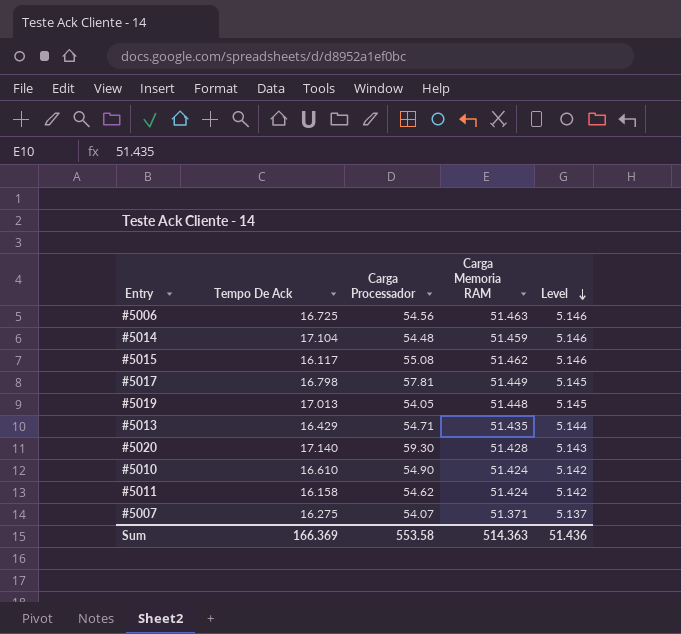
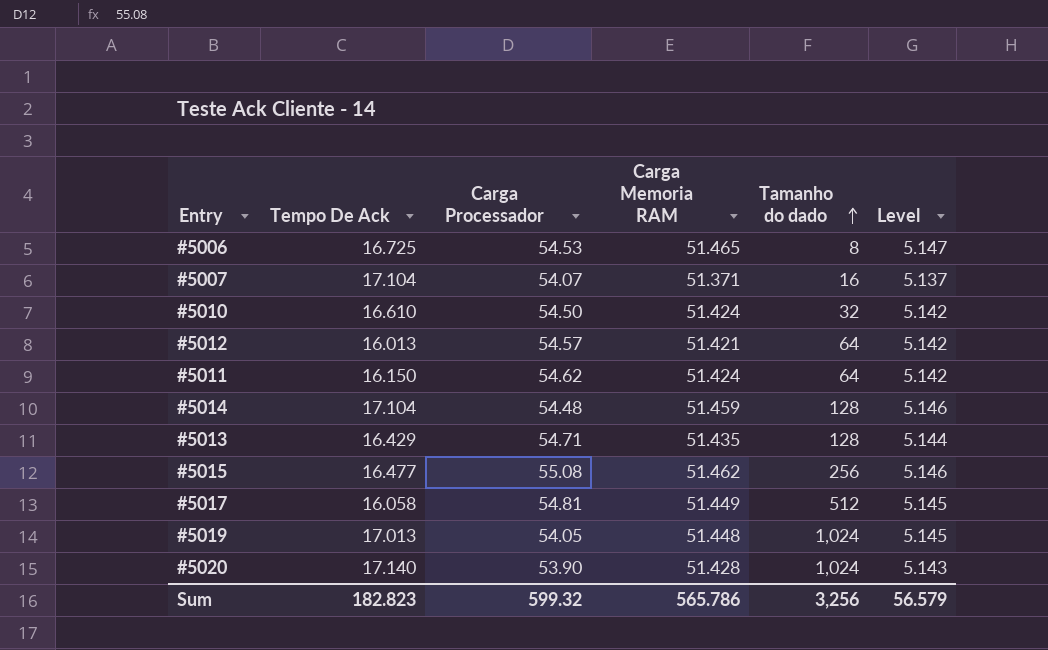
row order: Level descending -> Tamanho do dado ascending
column Tamanho do dado | position: none -> 5
#5006 | Carga Processador: 54.56 -> 54.53
#5006 | Carga Memoria RAM: 51.463 -> 51.465
#5006 | Level: 5.146 -> 5.147
#5007 | Tempo De Ack: 16.275 -> 17.104
#5010 | Carga Processador: 54.90 -> 54.50
row #5012: none -> 16.013 | 54.57 | 51.421 | 64 | 5.142
#5011 | Tempo De Ack: 16.158 -> 16.150
#5015 | Tempo De Ack: 16.117 -> 16.477
#5017 | Tempo De Ack: 16.798 -> 16.058
#5017 | Carga Processador: 57.81 -> 54.81
#5020 | Carga Processador: 59.30 -> 53.90
Sum | Tempo De Ack: 166.369 -> 182.823
Sum | Carga Processador: 553.58 -> 599.32
Sum | Carga Memoria RAM: 514.363 -> 565.786
Sum | Level: 51.436 -> 56.579

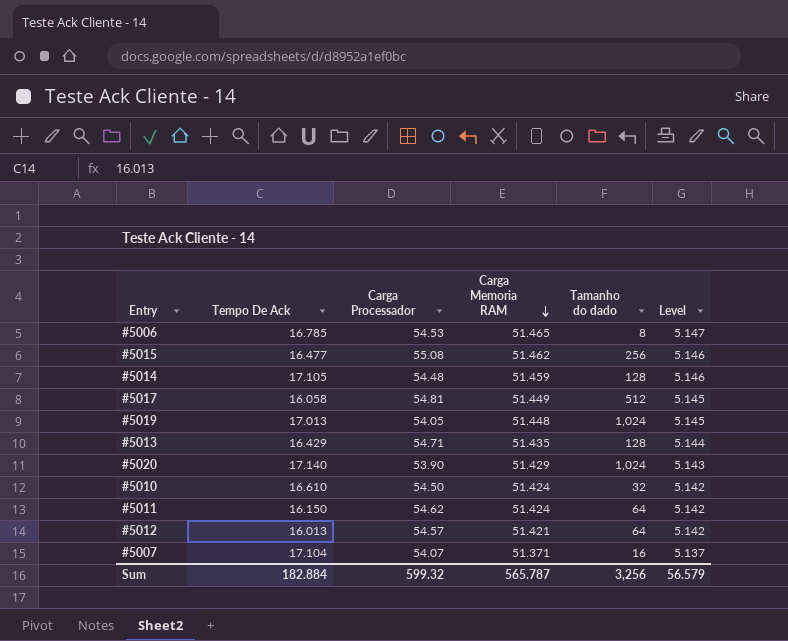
row order: Tamanho do dado ascending -> Carga Memoria RAM descending
#5006 | Tempo De Ack: 16.725 -> 16.785
#5014 | Tempo De Ack: 17.104 -> 17.105
#5020 | Carga Memoria RAM: 51.428 -> 51.429
Sum | Tempo De Ack: 182.823 -> 182.884
Sum | Carga Memoria RAM: 565.786 -> 565.787

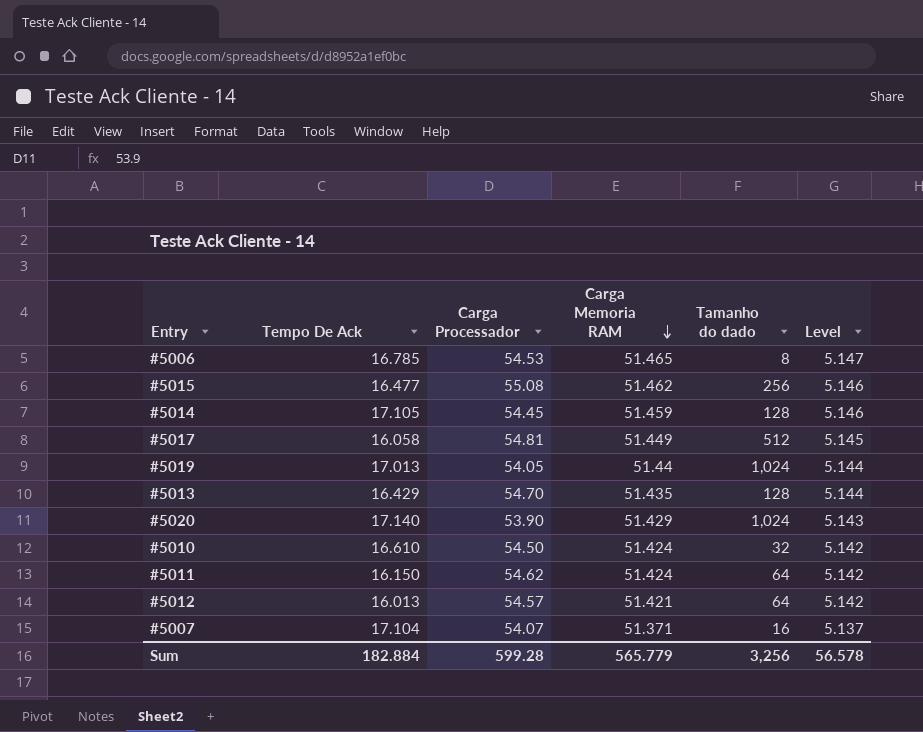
#5014 | Carga Processador: 54.48 -> 54.45
#5019 | Carga Memoria RAM: 51.448 -> 51.44
#5019 | Level: 5.145 -> 5.144
#5013 | Carga Processador: 54.71 -> 54.70
Sum | Carga Processador: 599.32 -> 599.28
Sum | Carga Memoria RAM: 565.787 -> 565.779
Sum | Level: 56.579 -> 56.578

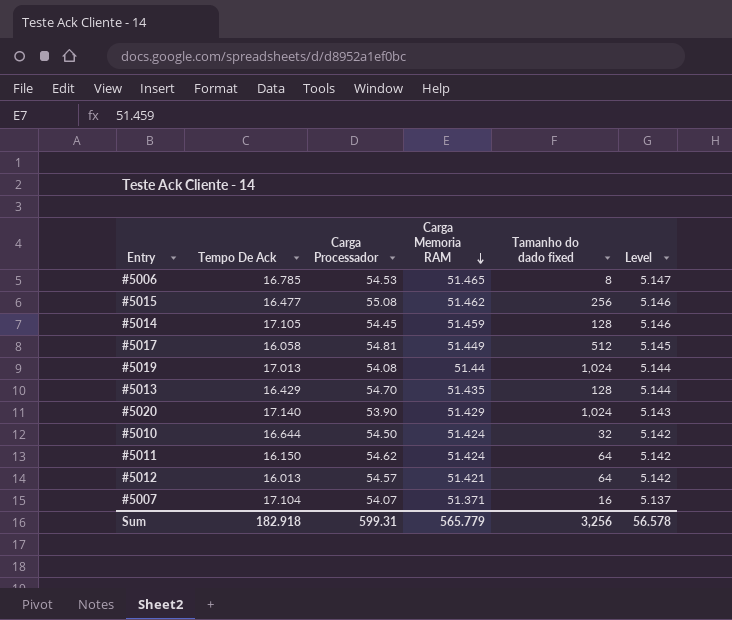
column name: Tamanho do dado -> Tamanho do dado fixed
#5019 | Carga Processador: 54.05 -> 54.08
#5010 | Tempo De Ack: 16.610 -> 16.644
Sum | Tempo De Ack: 182.884 -> 182.918
Sum | Carga Processador: 599.28 -> 599.31

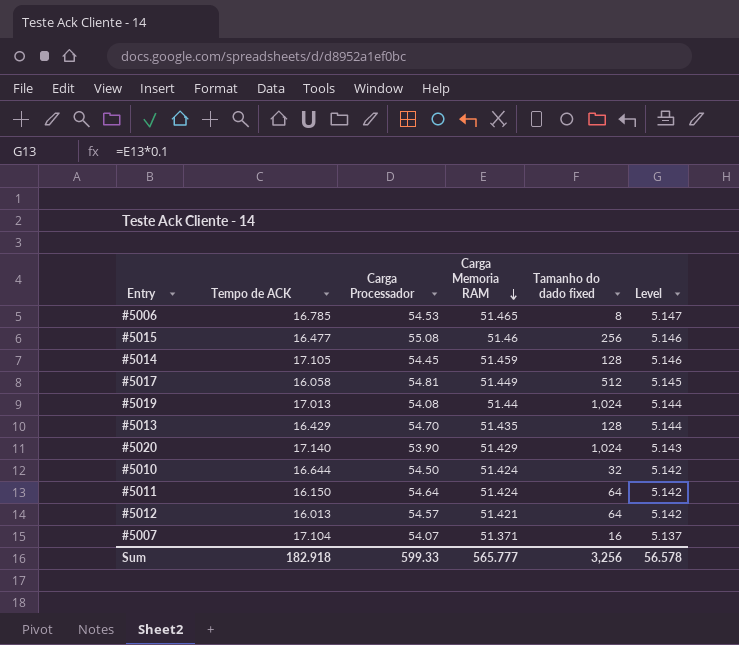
column name: Tempo De Ack -> Tempo de ACK
#5015 | Carga Memoria RAM: 51.462 -> 51.46
#5011 | Carga Processador: 54.62 -> 54.64
Sum | Carga Processador: 599.31 -> 599.33
Sum | Carga Memoria RAM: 565.779 -> 565.777

